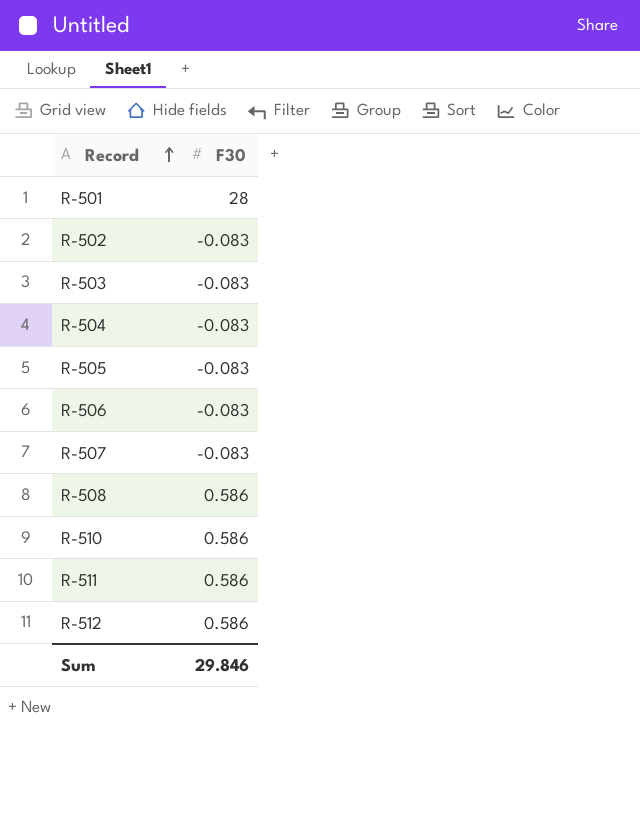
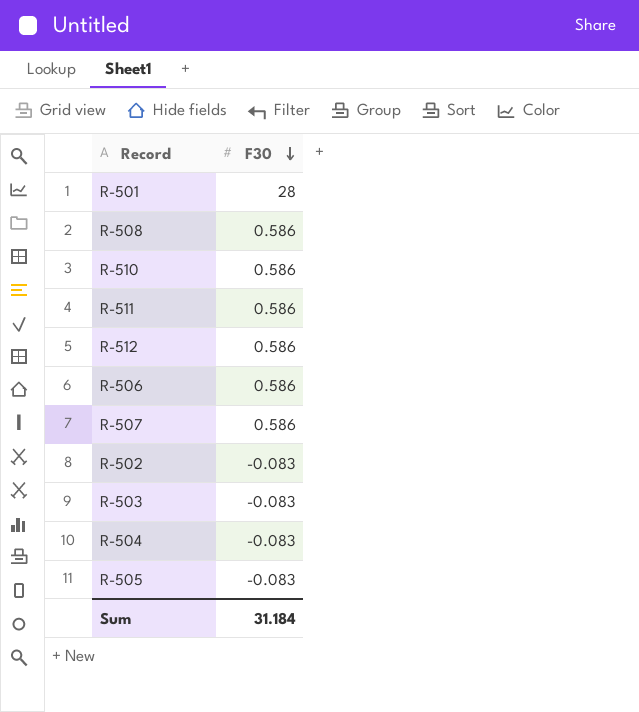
row order: Record ascending -> F30 descending
R-506 | F30: -0.083 -> 0.586
R-507 | F30: -0.083 -> 0.586
Sum | F30: 29.846 -> 31.184

